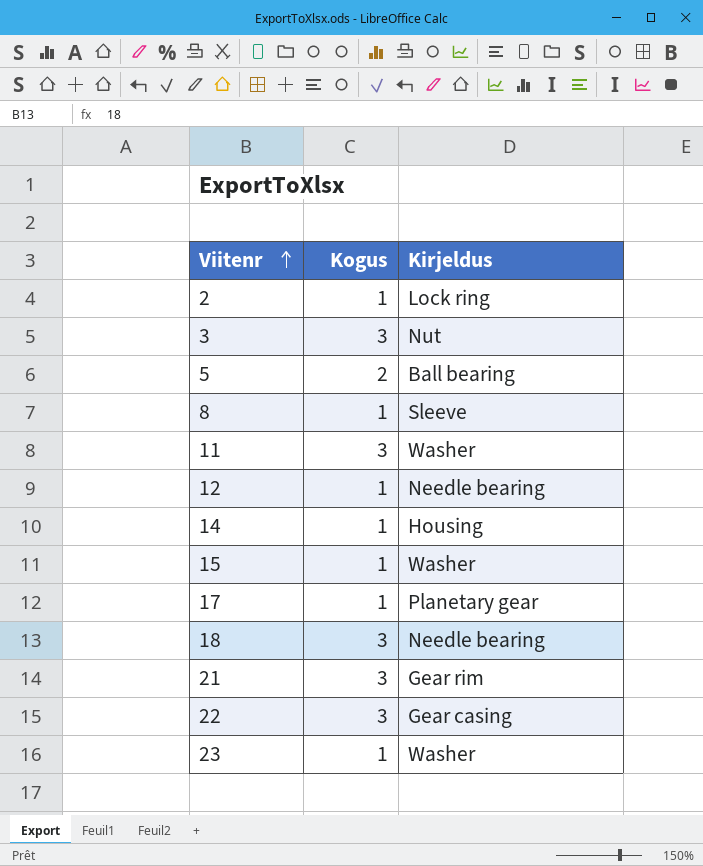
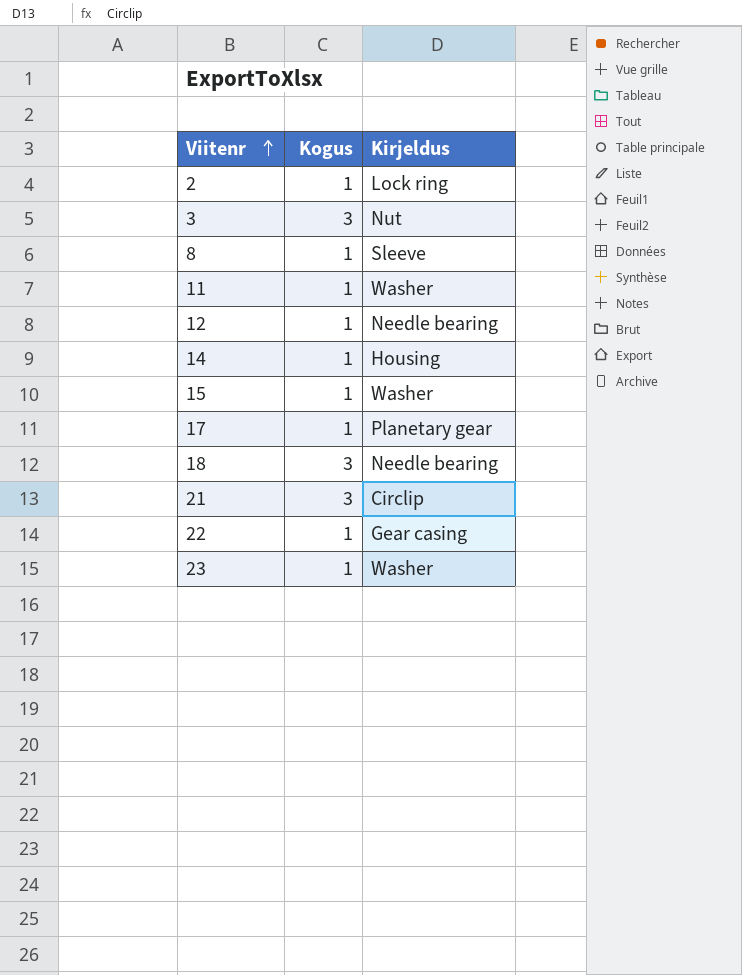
row 5: 2 | Ball bearing -> none
11 | Kogus: 3 -> 1
21 | Kirjeldus: Gear rim -> Circlip
22 | Kogus: 3 -> 1

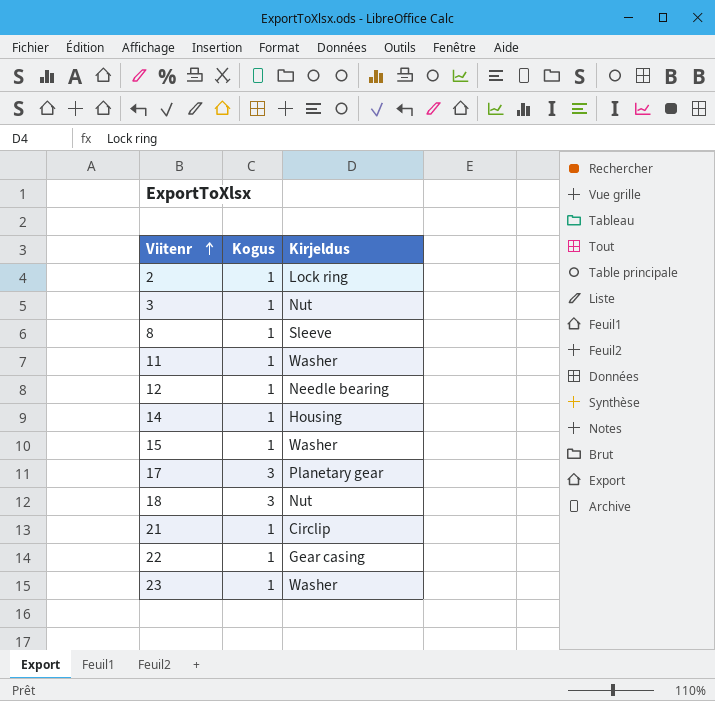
3 | Kogus: 3 -> 1
17 | Kogus: 1 -> 3
18 | Kirjeldus: Needle bearing -> Nut
21 | Kogus: 3 -> 1

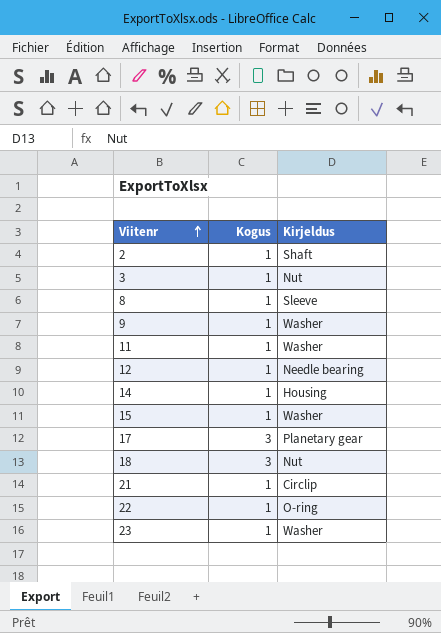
2 | Kirjeldus: Lock ring -> Shaft
row 9: none -> 1 | Washer
22 | Kirjeldus: Gear casing -> O-ring

